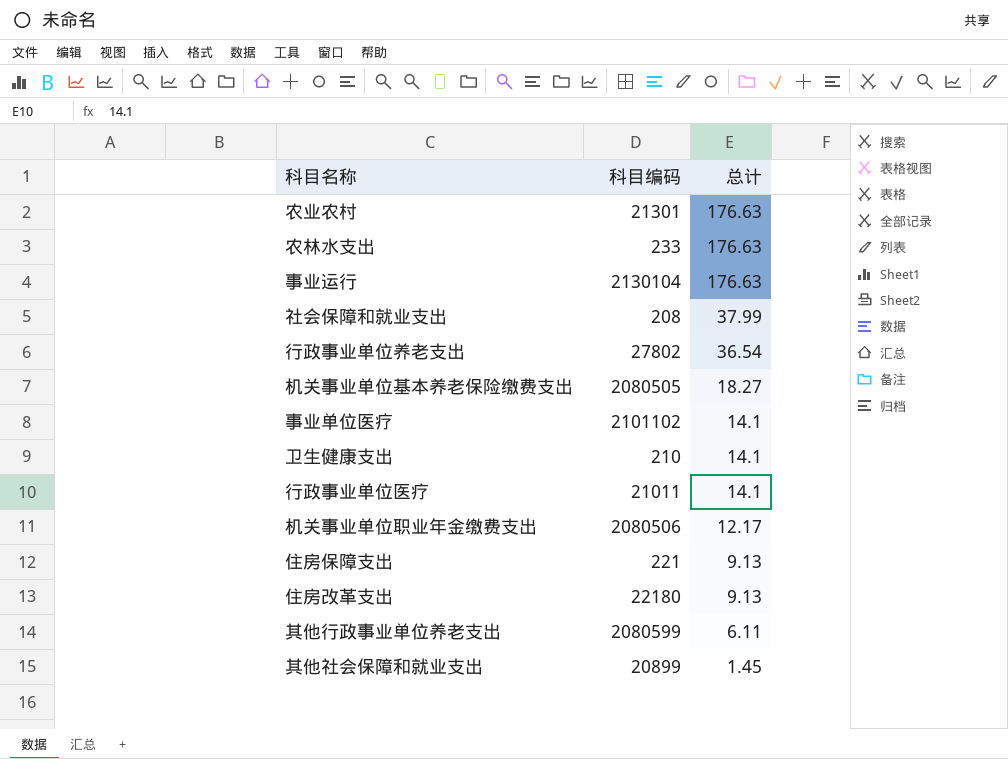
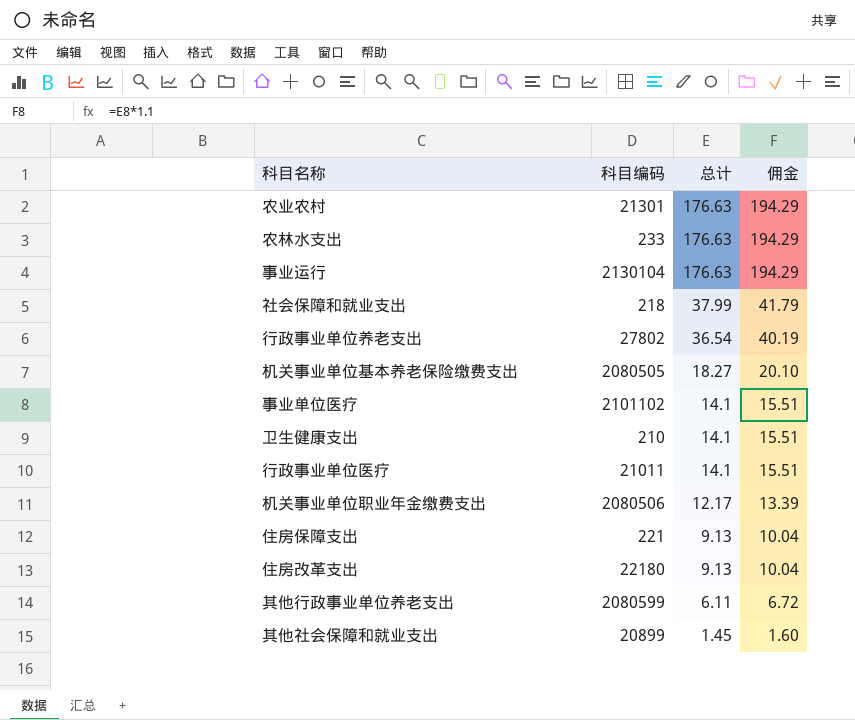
column 佣金 | formula: none -> [总计] * 1.1
社会保障和就业支出 | 科目编码: 208 -> 218

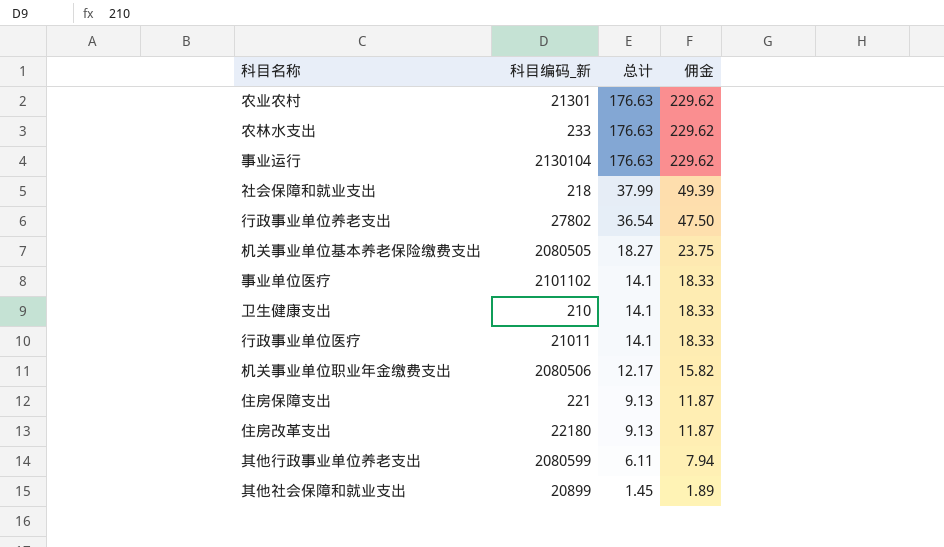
column name: 科目编码 -> 科目编码_新
column 佣金 | formula: [总计] * 1.1 -> [总计] * 1.3

